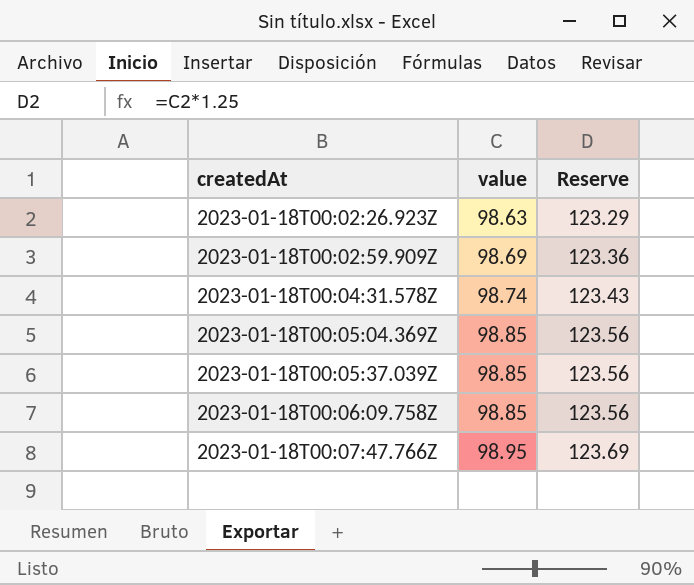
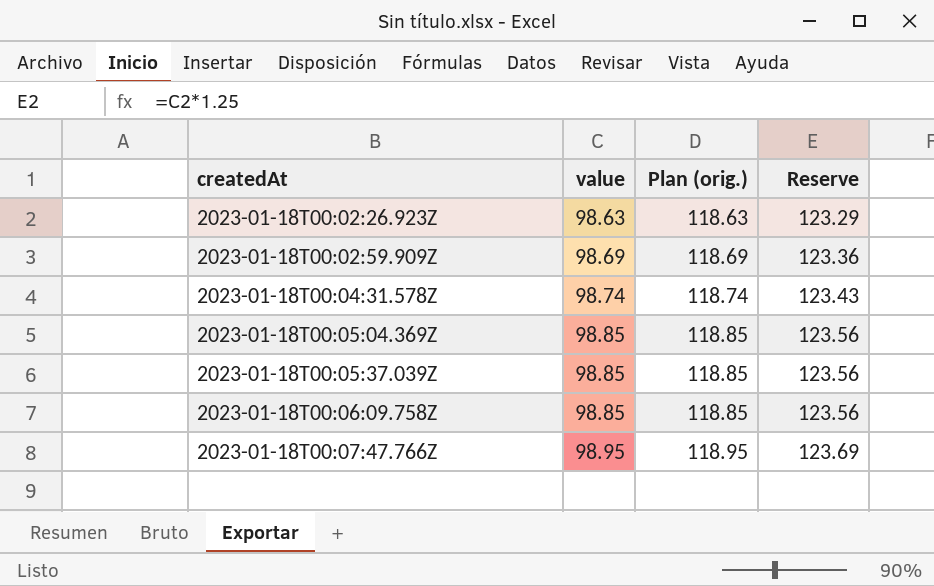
column Plan (orig.) | formula: none -> [value] + 20

